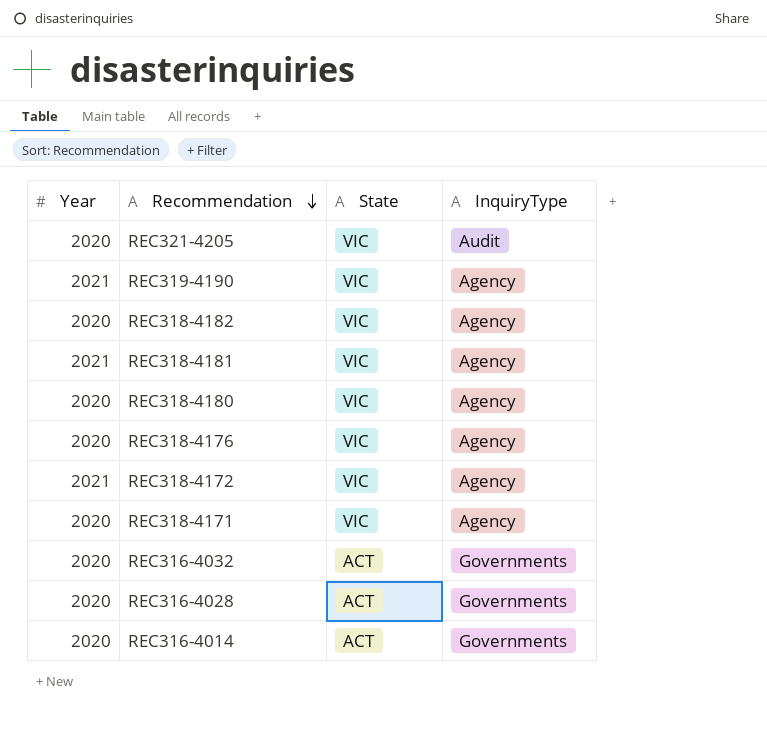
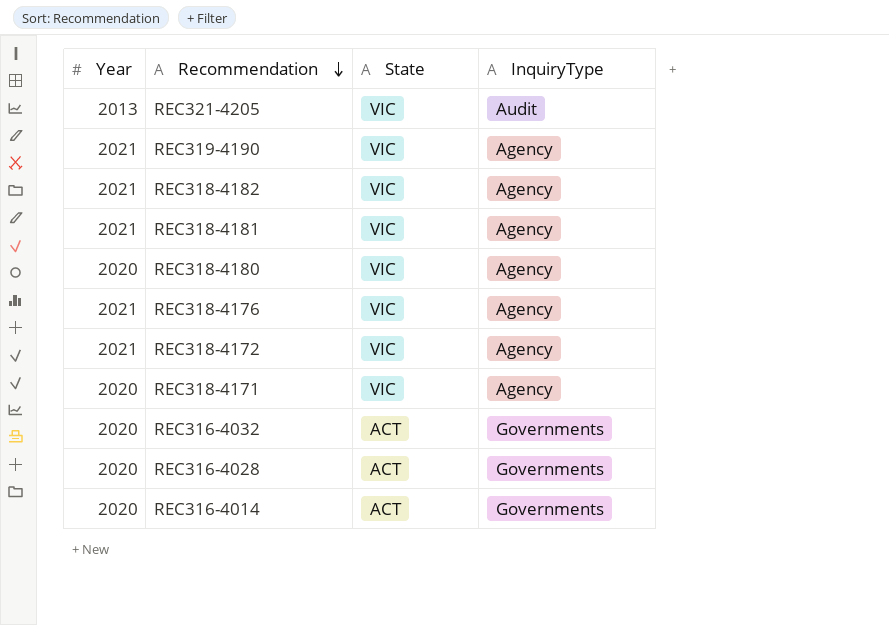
REC321-4205 | Year: 2020 -> 2013
REC318-4182 | Year: 2020 -> 2021
REC318-4176 | Year: 2020 -> 2021

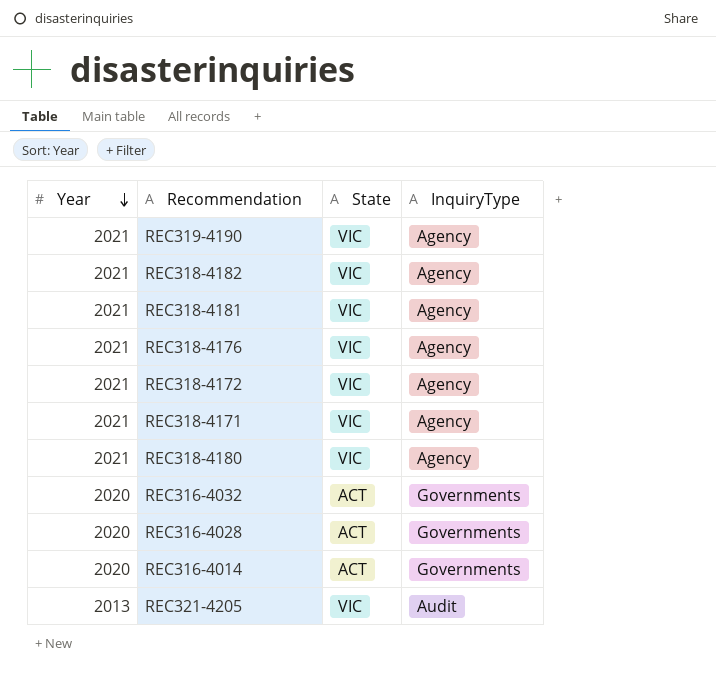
row order: Recommendation descending -> Year descending
REC318-4171 | Year: 2020 -> 2021
REC318-4180 | Year: 2020 -> 2021

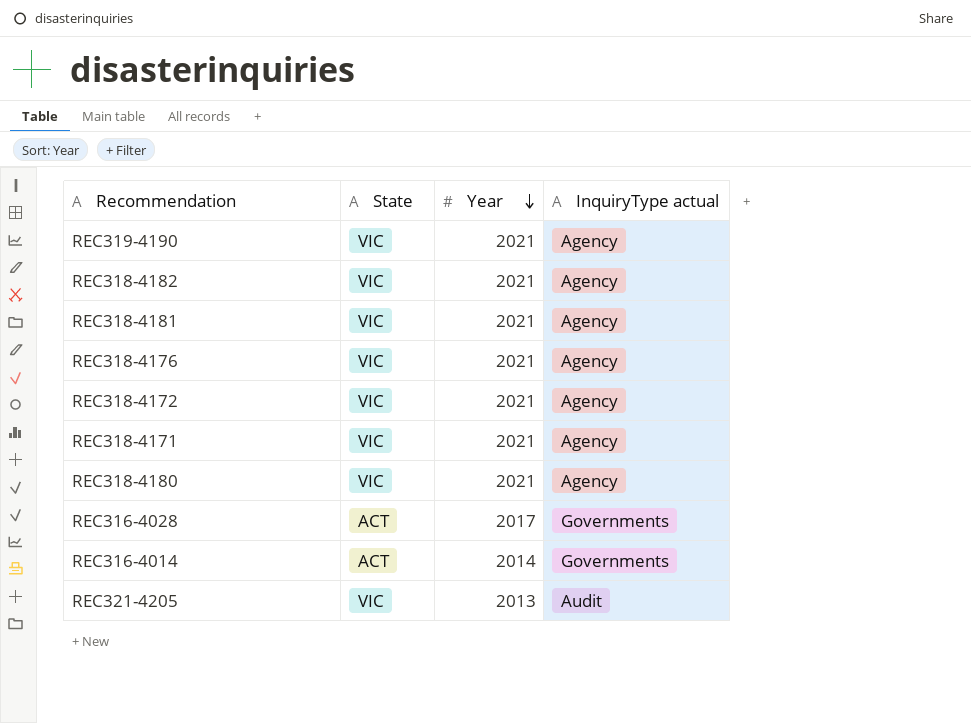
column Year | position: 1 -> 3
column name: InquiryType -> InquiryType actual
row REC316-4032: 2020 | ACT | Governments -> none
REC316-4028 | Year: 2020 -> 2017
REC316-4014 | Year: 2020 -> 2014

